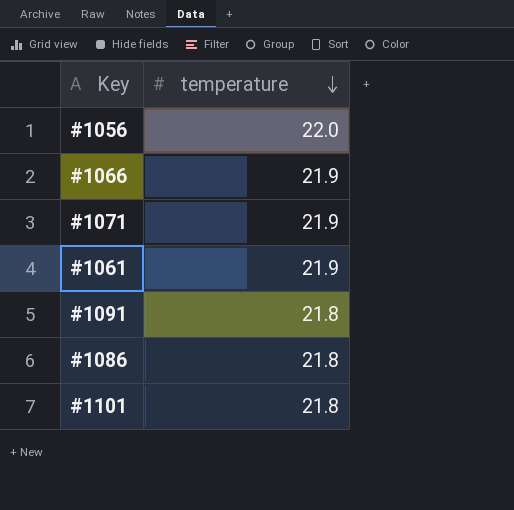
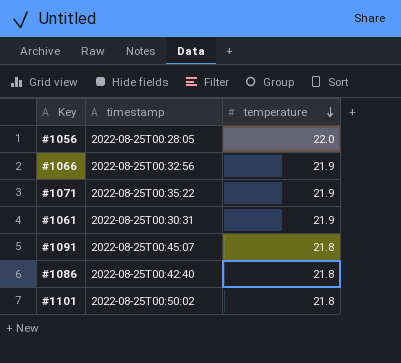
column timestamp | position: none -> 2

